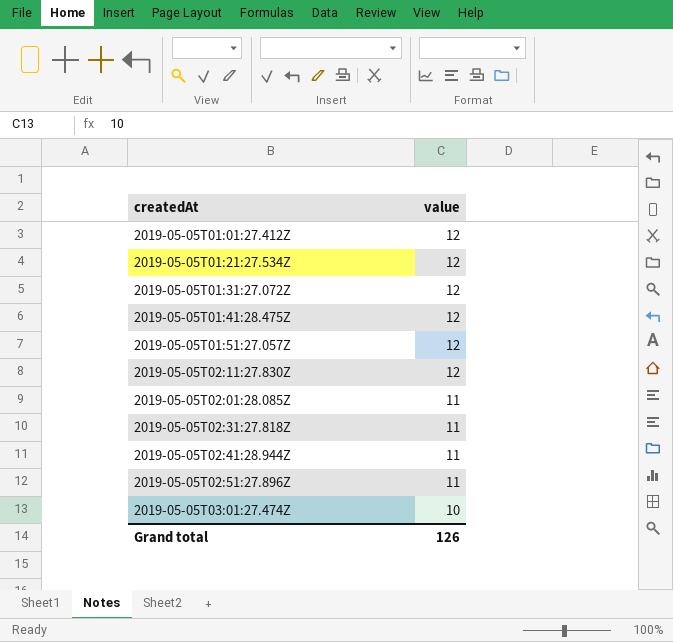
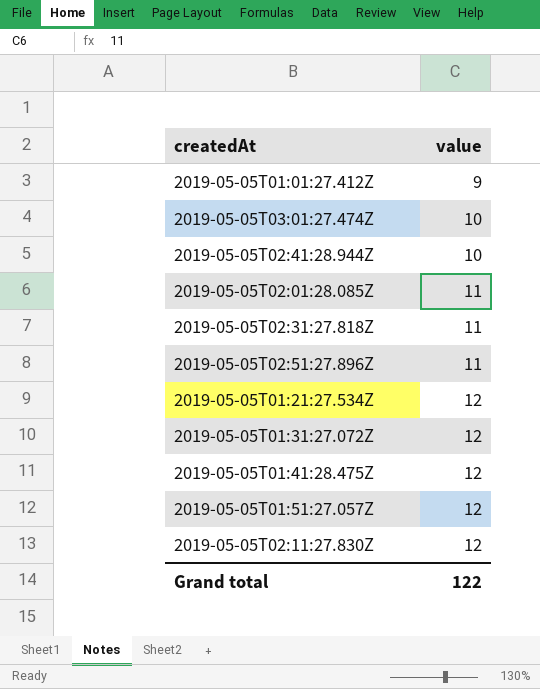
row order: value descending -> value ascending
2019-05-05T01:01:27.412Z | value: 12 -> 9
2019-05-05T02:41:28.944Z | value: 11 -> 10
Grand total | value: 126 -> 122

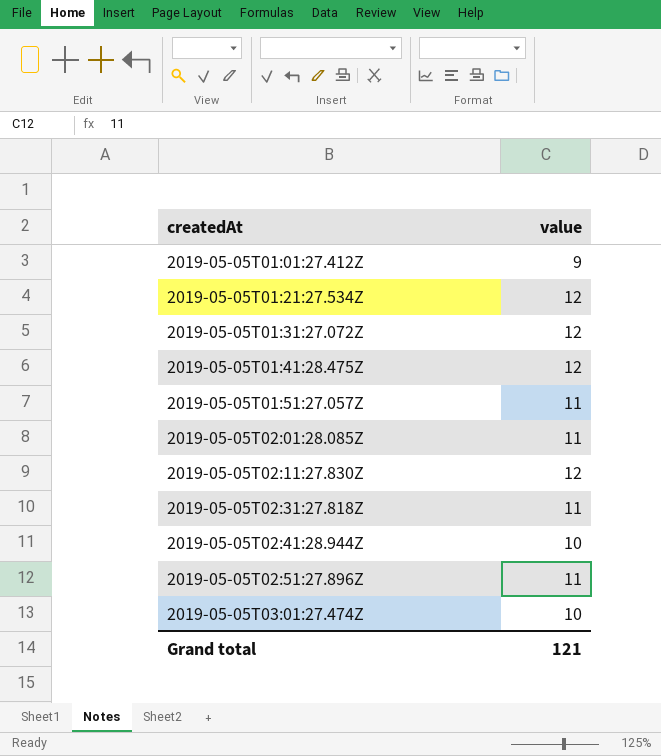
row order: value ascending -> createdAt ascending
2019-05-05T01:51:27.057Z | value: 12 -> 11
Grand total | value: 122 -> 121

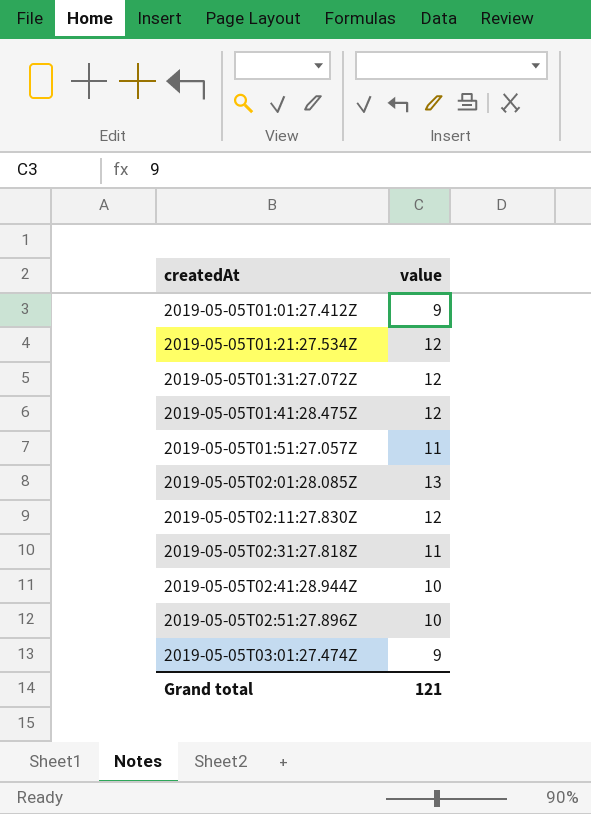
2019-05-05T02:01:28.085Z | value: 11 -> 13
2019-05-05T02:51:27.896Z | value: 11 -> 10
2019-05-05T03:01:27.474Z | value: 10 -> 9

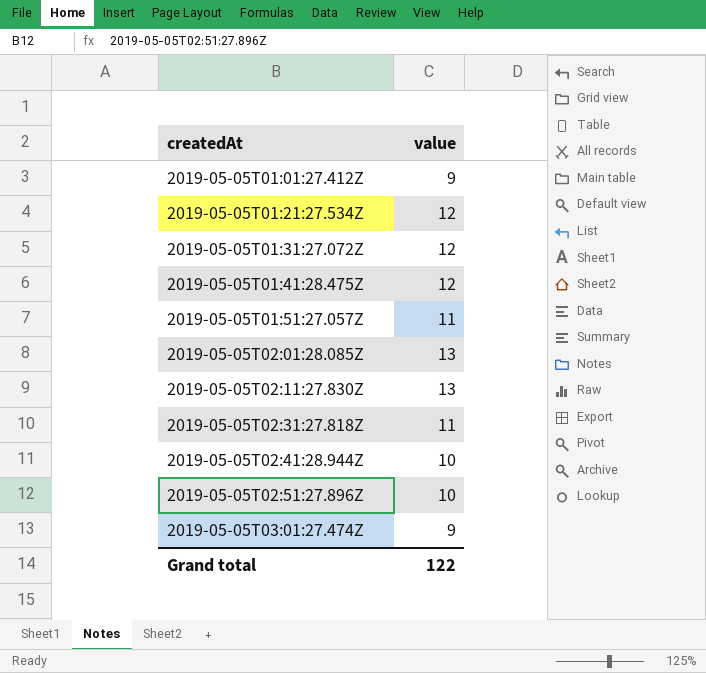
2019-05-05T02:11:27.830Z | value: 12 -> 13
Grand total | value: 121 -> 122

